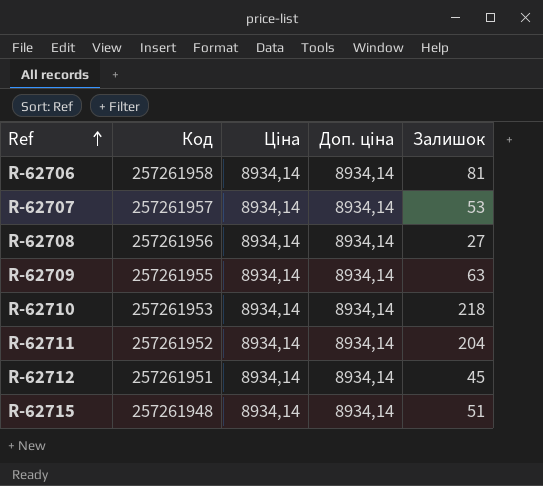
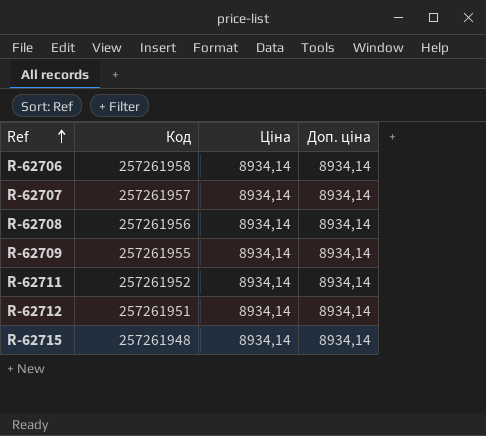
column Залишок | position: 5 -> none
row R-62710: 257261953 | 8934,14 | 8934,14 | 218 -> none

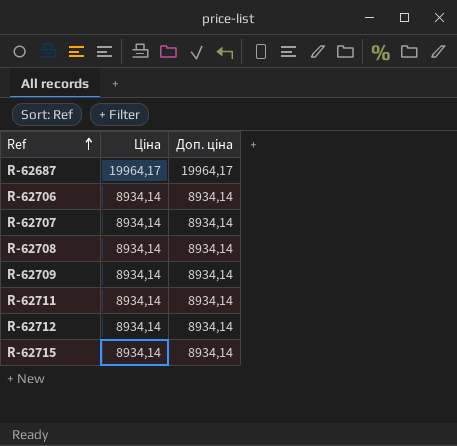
column Код | position: 2 -> none
row R-62687: none -> 19964,17 | 19964,17

